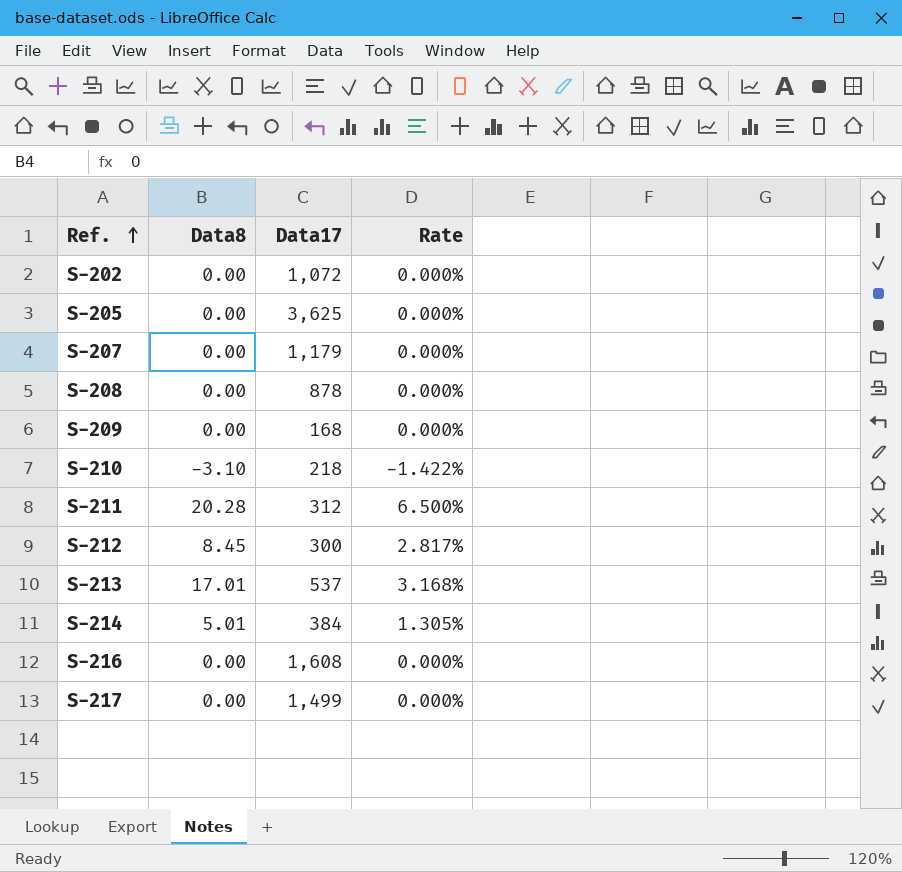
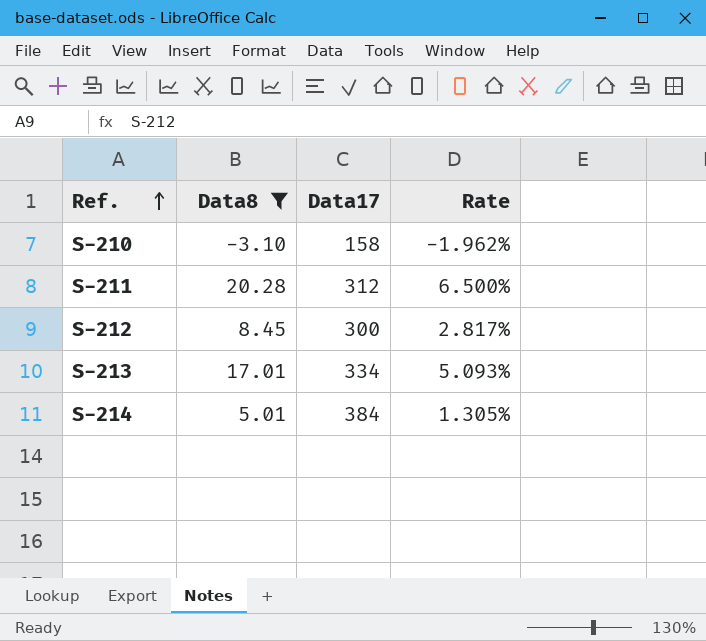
filter: none -> Data8 != 0.00
S-210 | Data17: 218 -> 158
S-210 | Rate: -1.422% -> -1.962%
S-213 | Data17: 537 -> 334
S-213 | Rate: 3.168% -> 5.093%

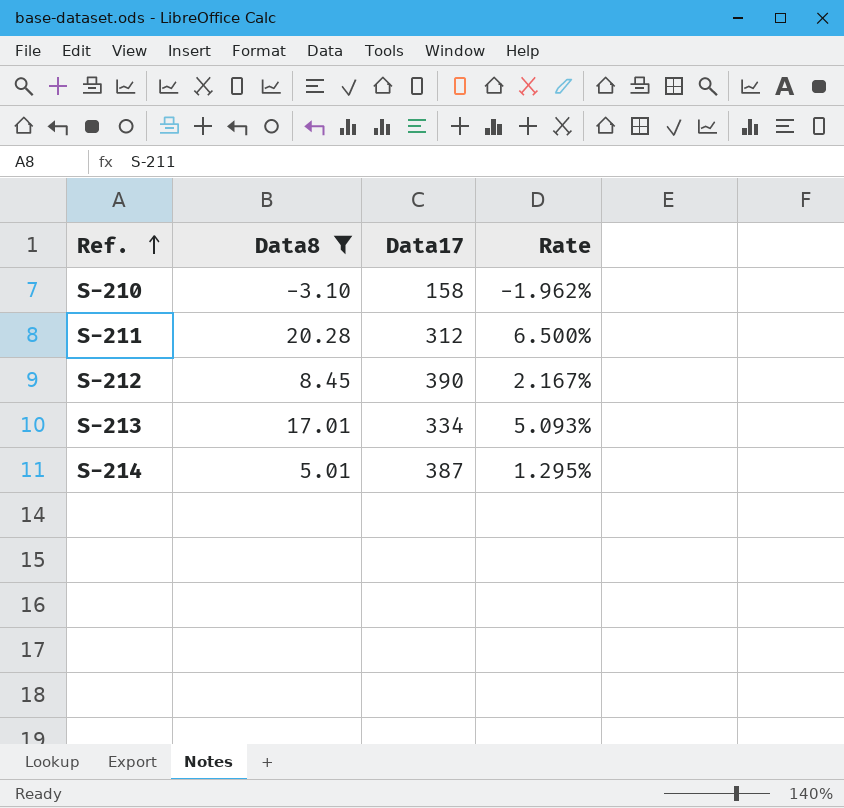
S-212 | Data17: 300 -> 390
S-212 | Rate: 2.817% -> 2.167%
S-214 | Data17: 384 -> 387
S-214 | Rate: 1.305% -> 1.295%

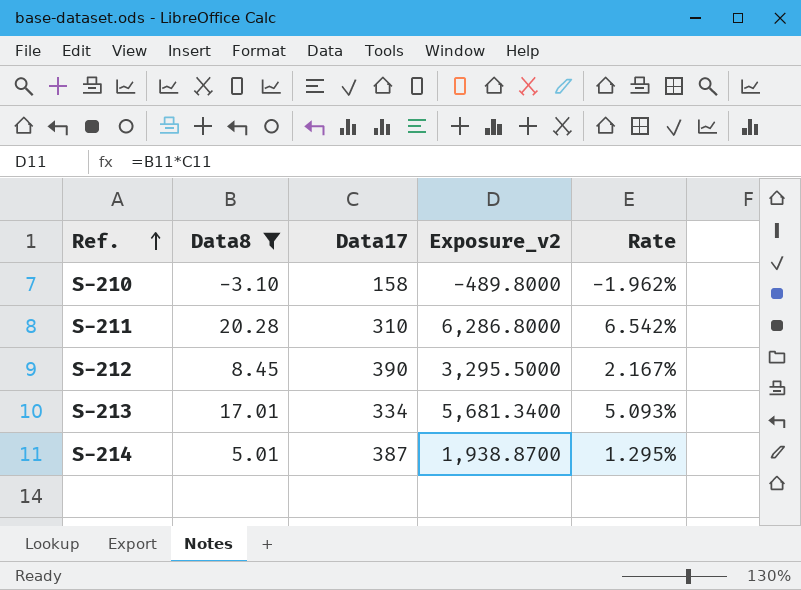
column Exposure_v2 | formula: none -> [Data8] * [Data17]
S-211 | Data17: 312 -> 310
S-211 | Rate: 6.500% -> 6.542%

